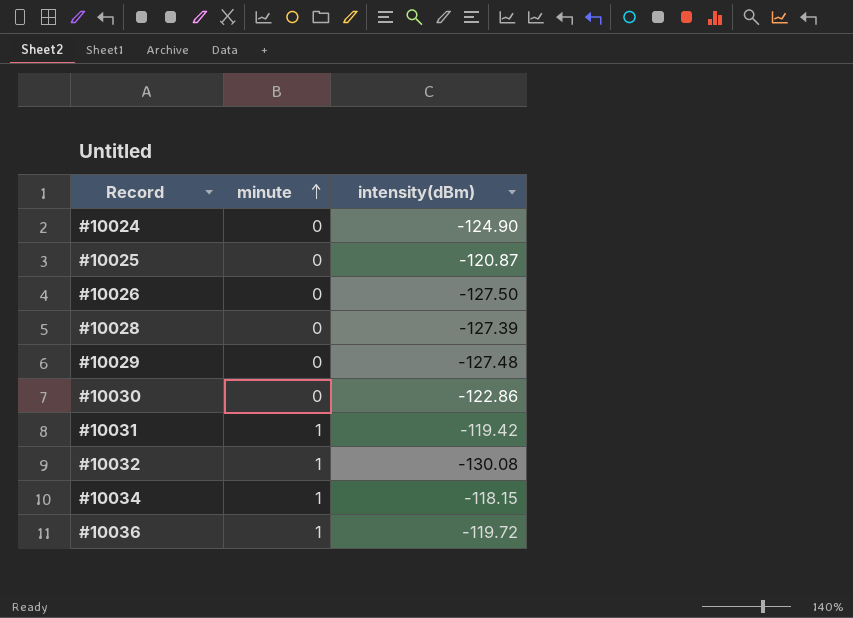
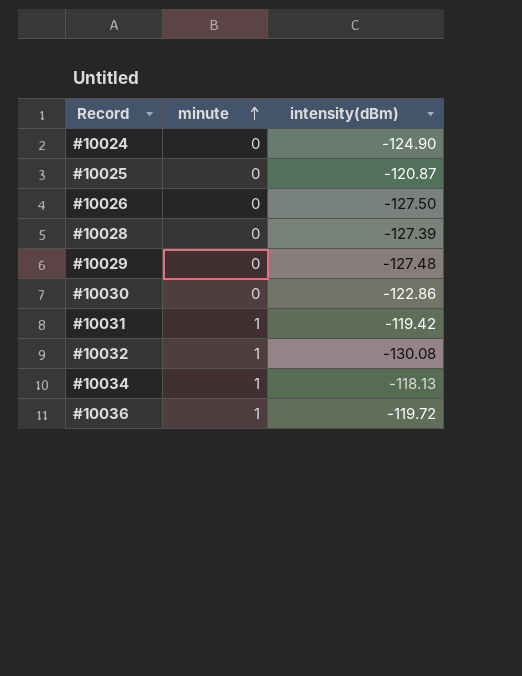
#10034 | intensity(dBm): -118.15 -> -118.13

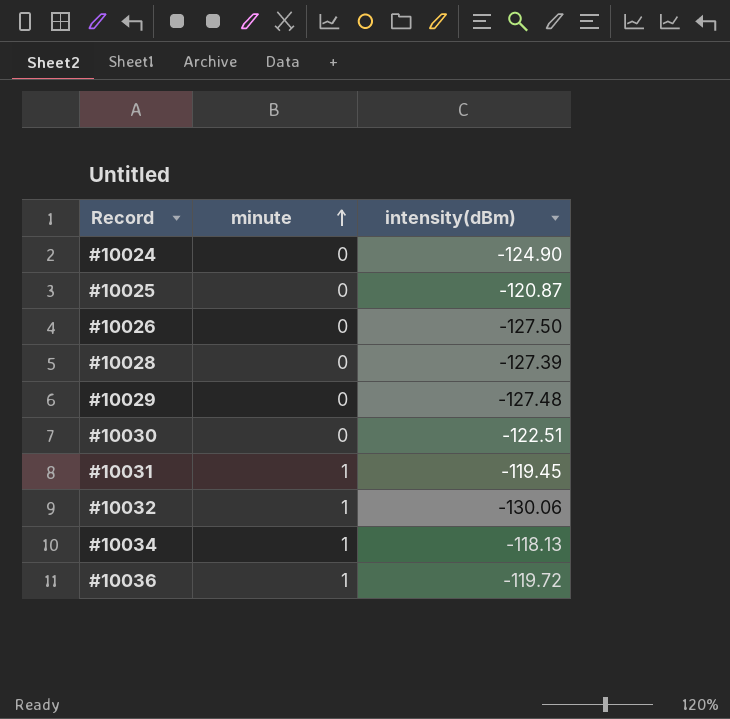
#10030 | intensity(dBm): -122.86 -> -122.51
#10031 | intensity(dBm): -119.42 -> -119.45
#10032 | intensity(dBm): -130.08 -> -130.06

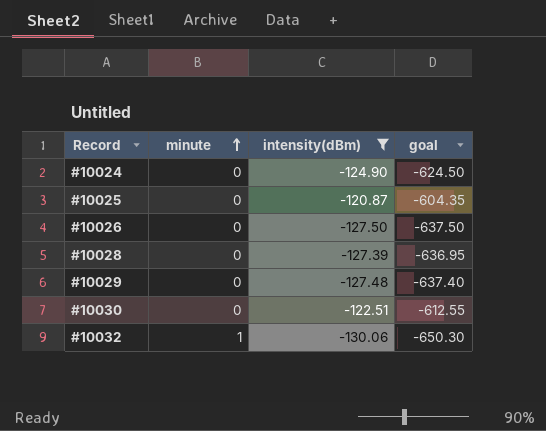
filter: none -> intensity(dBm) <= -120.87
column goal | formula: none -> [intensity(dBm)] * 5

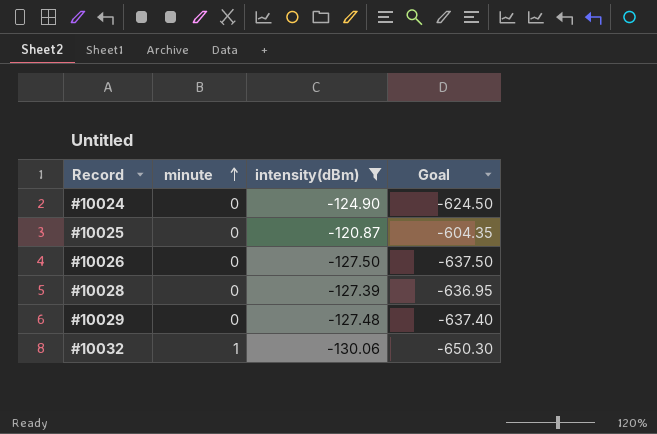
column name: goal -> Goal
row #10030: 0 | -122.51 | -612.55 -> none

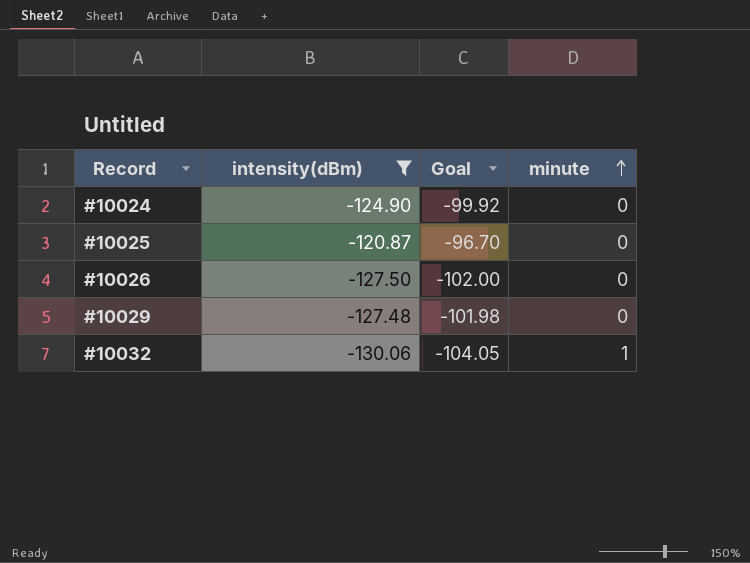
column Goal | formula: [intensity(dBm)] * 5 -> [intensity(dBm)] * 0.8
column minute | position: 2 -> 4
row #10028: 0 | -127.39 | -636.95 -> none

